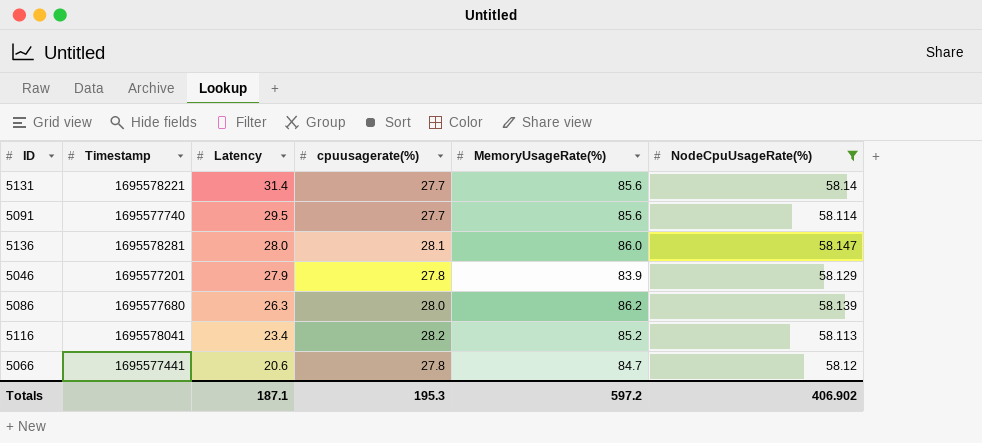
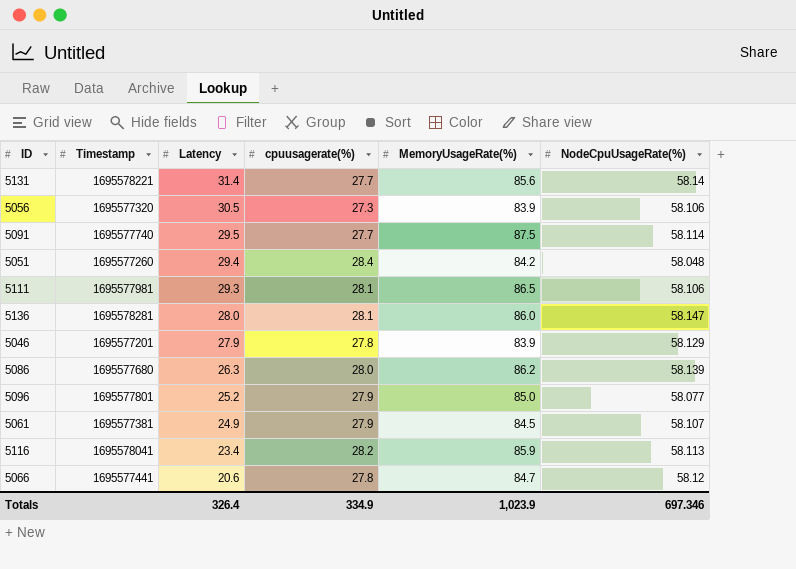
filter: NodeCpuUsageRate(%) >= 58.113 -> none
5091 | MemoryUsageRate(%): 85.6 -> 87.5
5116 | MemoryUsageRate(%): 85.2 -> 85.9
Totals | Latency: 187.1 -> 326.4
Totals | cpuusagerate(%): 195.3 -> 334.9
Totals | MemoryUsageRate(%): 597.2 -> 1,023.9
Totals | NodeCpuUsageRate(%): 406.902 -> 697.346

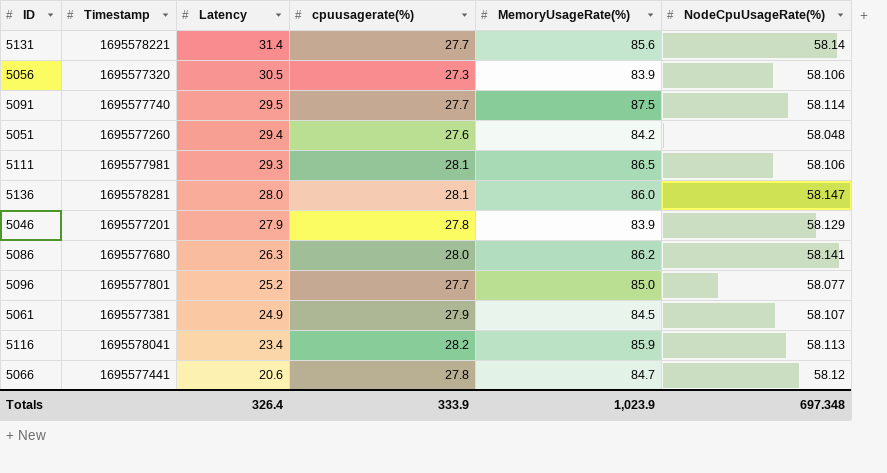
5051 | cpuusagerate(%): 28.4 -> 27.6
5086 | NodeCpuUsageRate(%): 58.139 -> 58.141
5096 | cpuusagerate(%): 27.9 -> 27.7
Totals | cpuusagerate(%): 334.9 -> 333.9
Totals | NodeCpuUsageRate(%): 697.346 -> 697.348

